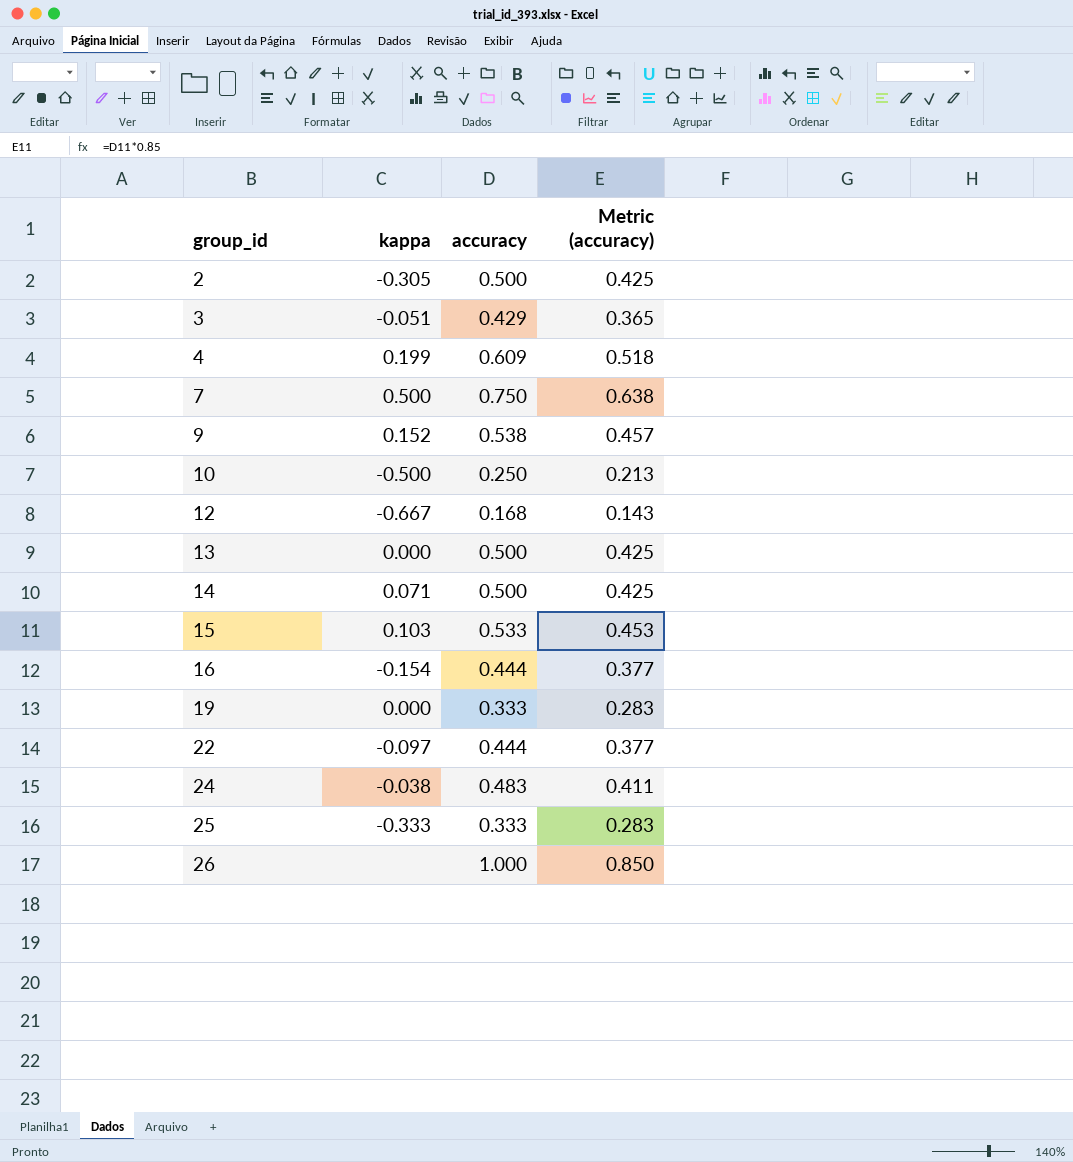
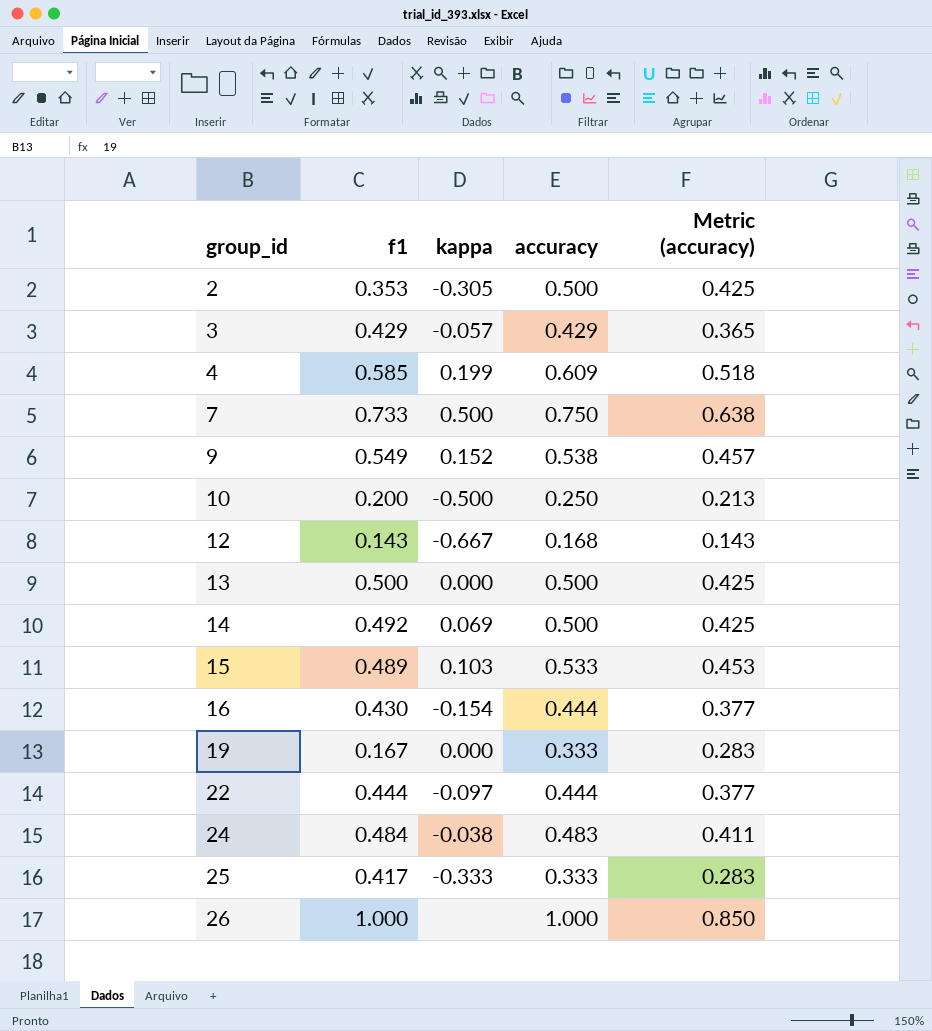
column f1 | position: none -> 2
3 | kappa: -0.051 -> -0.057
14 | kappa: 0.071 -> 0.069

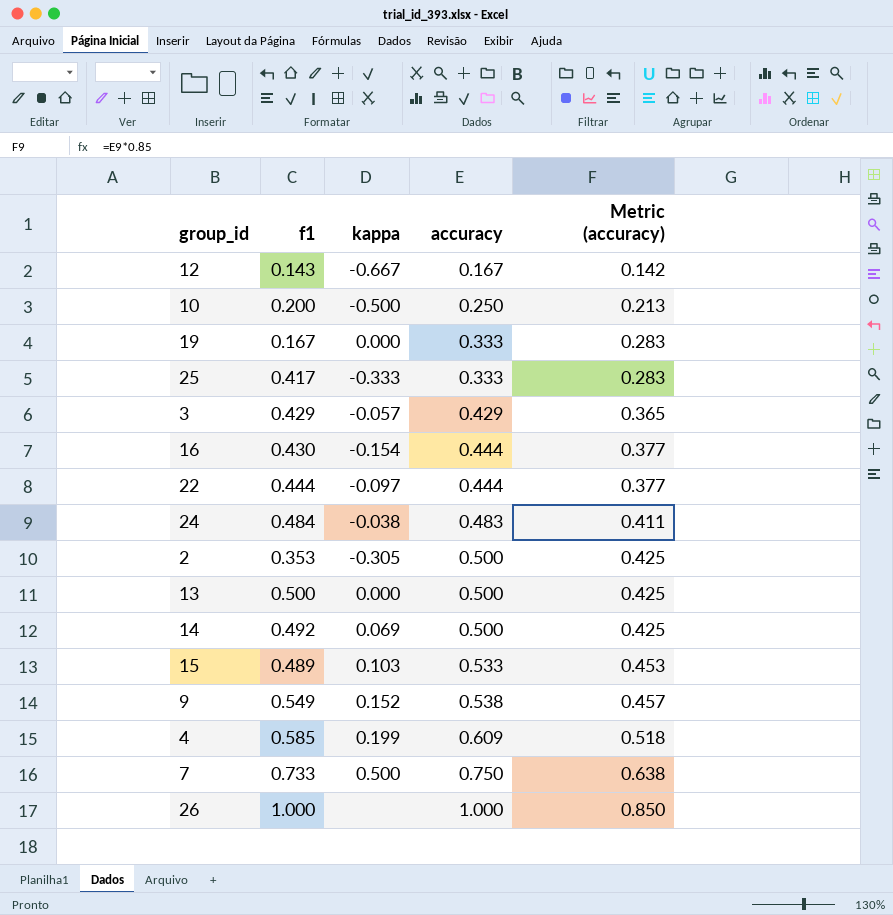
row order: group_id ascending -> accuracy ascending
12 | accuracy: 0.168 -> 0.167
12 | Metric (accuracy): 0.143 -> 0.142

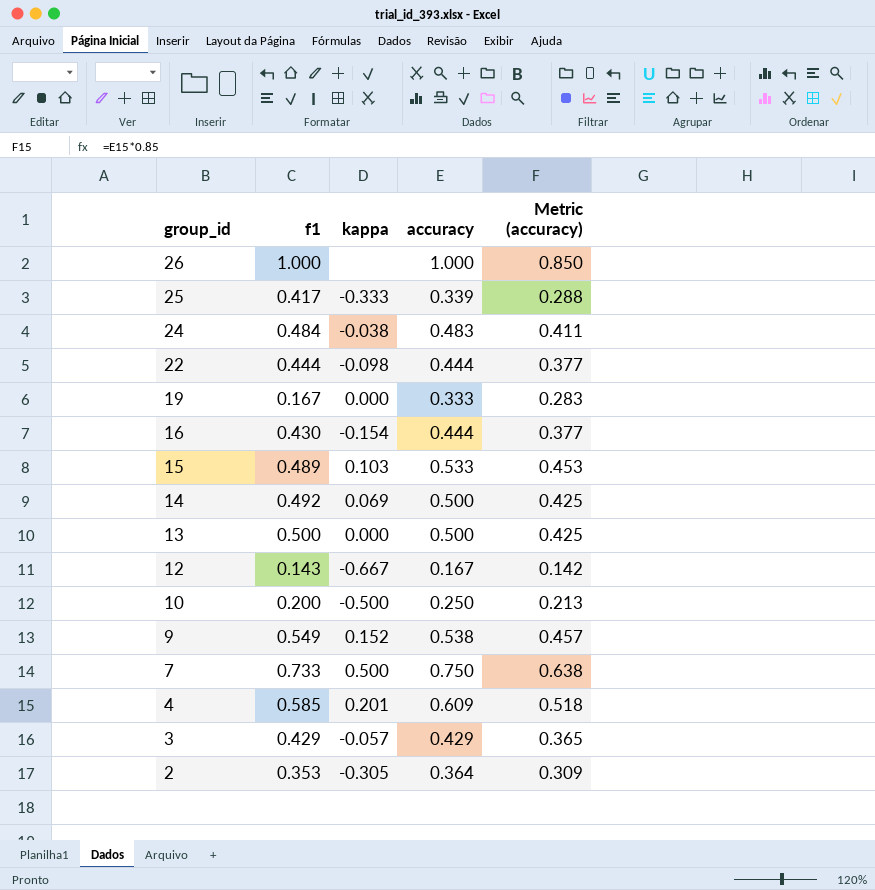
row order: accuracy ascending -> group_id descending
25 | accuracy: 0.333 -> 0.339
25 | Metric (accuracy): 0.283 -> 0.288
22 | kappa: -0.097 -> -0.098
4 | kappa: 0.199 -> 0.201
2 | accuracy: 0.500 -> 0.364
2 | Metric (accuracy): 0.425 -> 0.309

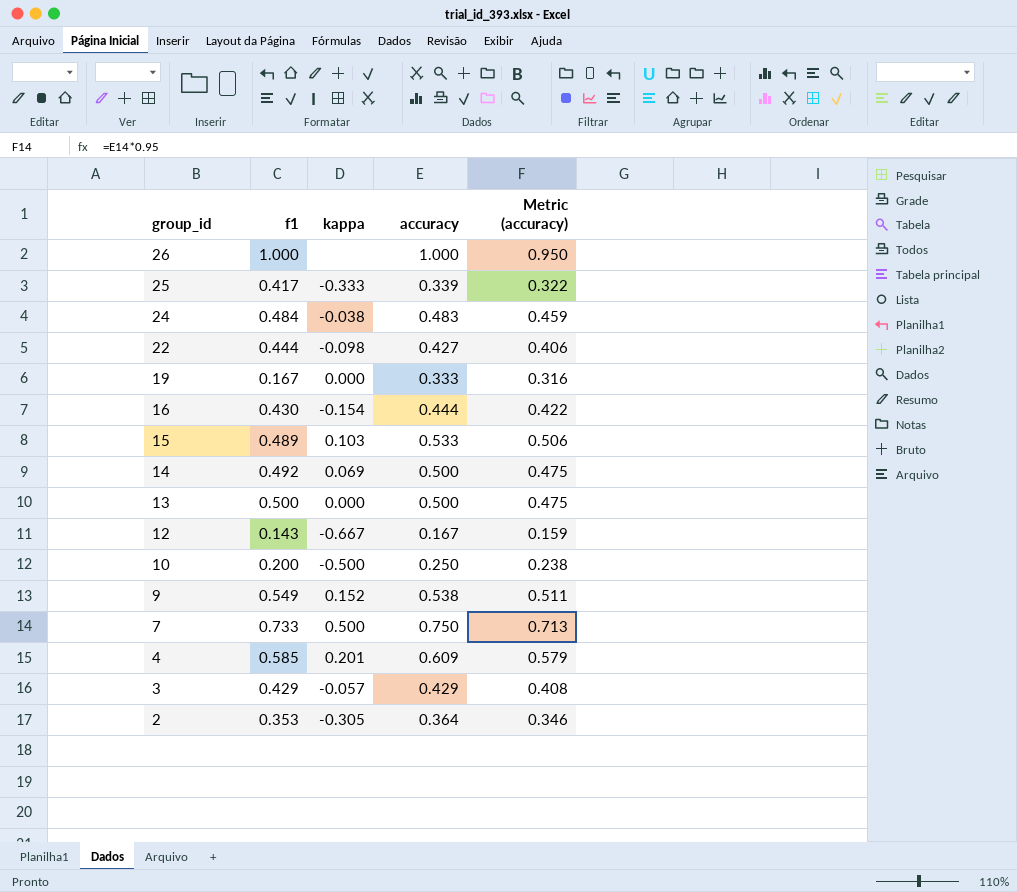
column Metric (accuracy) | formula: [accuracy] * 0.85 -> [accuracy] * 0.95
22 | accuracy: 0.444 -> 0.427

